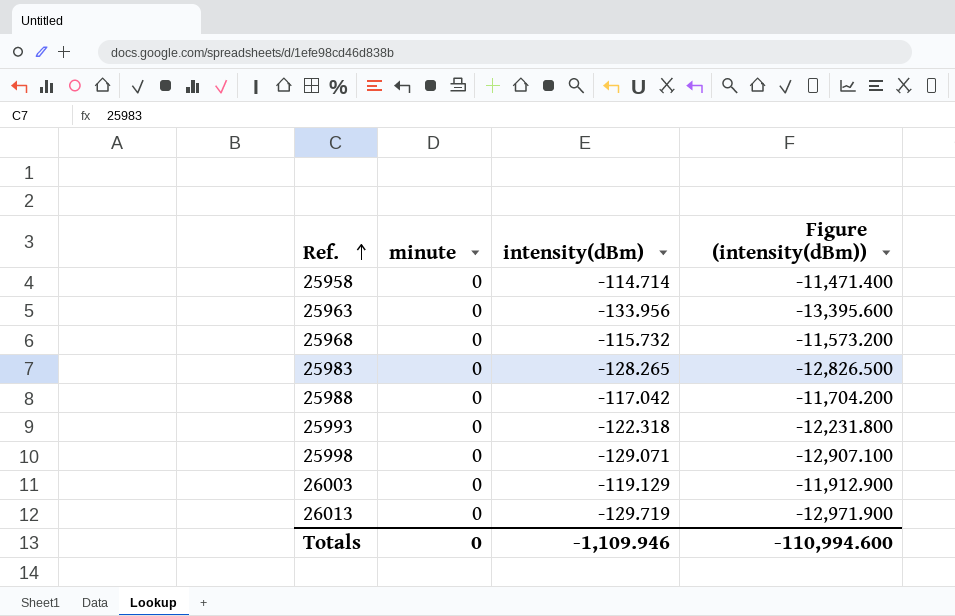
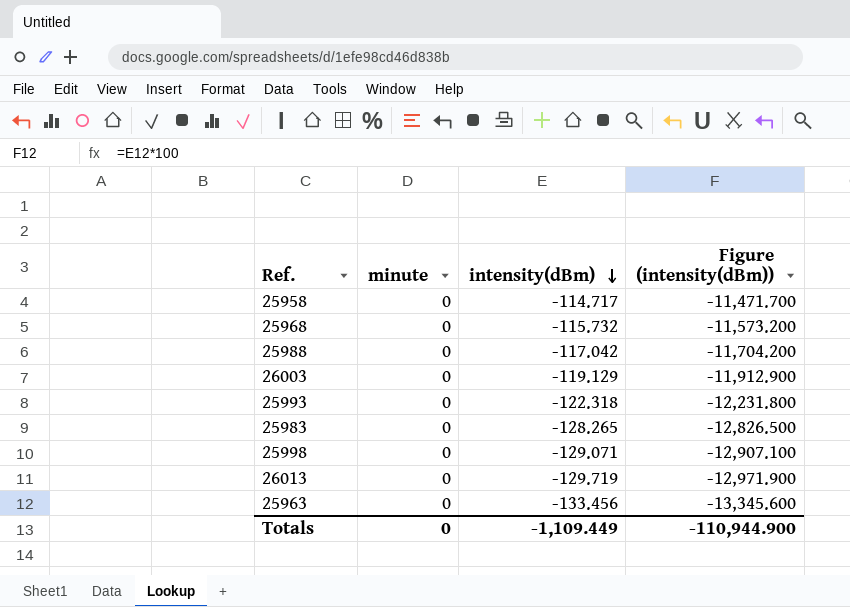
row order: Ref. ascending -> intensity(dBm) descending
25958 | intensity(dBm): -114.714 -> -114.717
25958 | Figure (intensity(dBm)): -11,471.400 -> -11,471.700
25963 | intensity(dBm): -133.956 -> -133.456
25963 | Figure (intensity(dBm)): -13,395.600 -> -13,345.600
Totals | intensity(dBm): -1,109.946 -> -1,109.449
Totals | Figure (intensity(dBm)): -110,994.600 -> -110,944.900

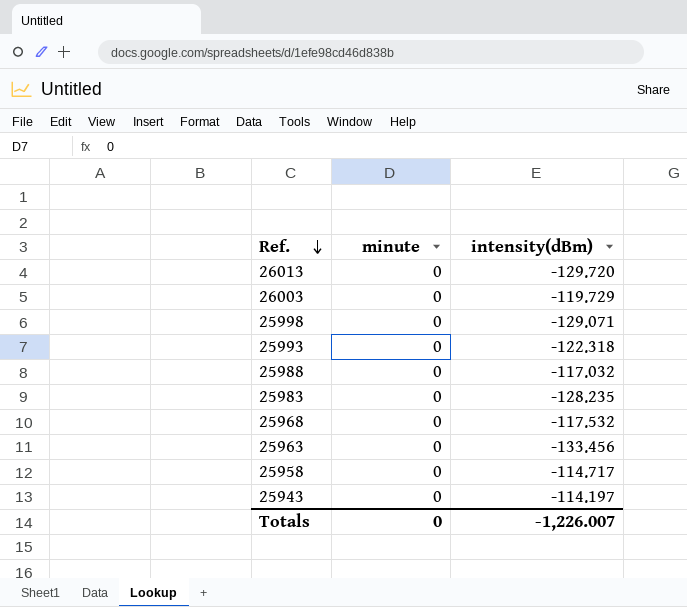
row order: intensity(dBm) descending -> Ref. descending
column Figure (intensity(dBm)) | formula: [intensity(dBm)] * 100 -> none
26013 | intensity(dBm): -129.719 -> -129.720
26003 | intensity(dBm): -119.129 -> -119.729
25988 | intensity(dBm): -117.042 -> -117.032
25983 | intensity(dBm): -128.265 -> -128.235
25968 | intensity(dBm): -115.732 -> -117.532
row 25943: none -> 0 | -114.197
Totals | intensity(dBm): -1,109.449 -> -1,226.007

